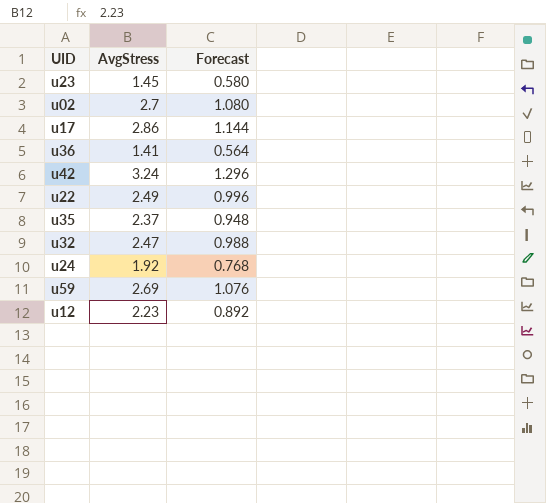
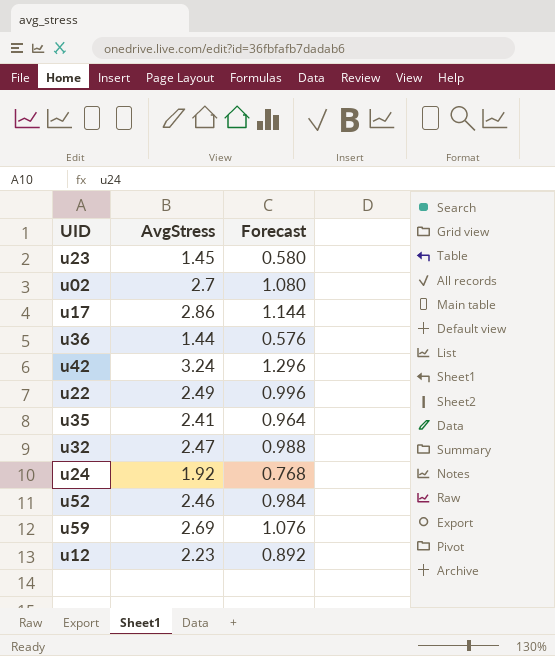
u36 | AvgStress: 1.41 -> 1.44
u36 | Forecast: 0.564 -> 0.576
u35 | AvgStress: 2.37 -> 2.41
u35 | Forecast: 0.948 -> 0.964
row u52: none -> 2.46 | 0.984

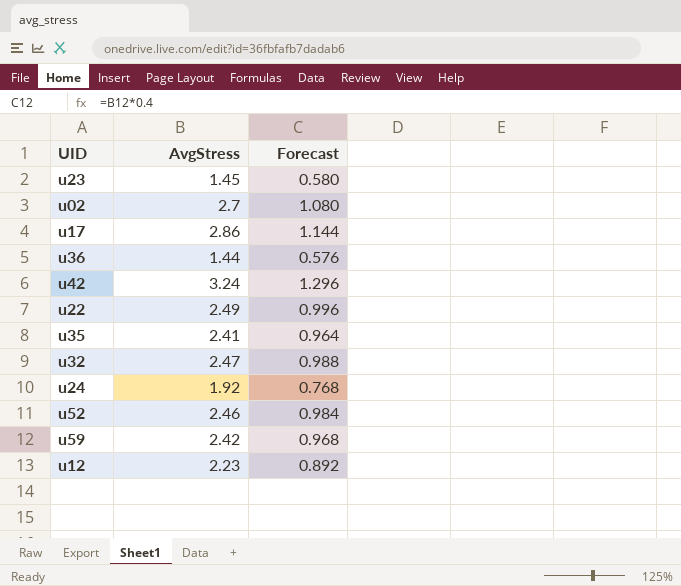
u59 | AvgStress: 2.69 -> 2.42
u59 | Forecast: 1.076 -> 0.968

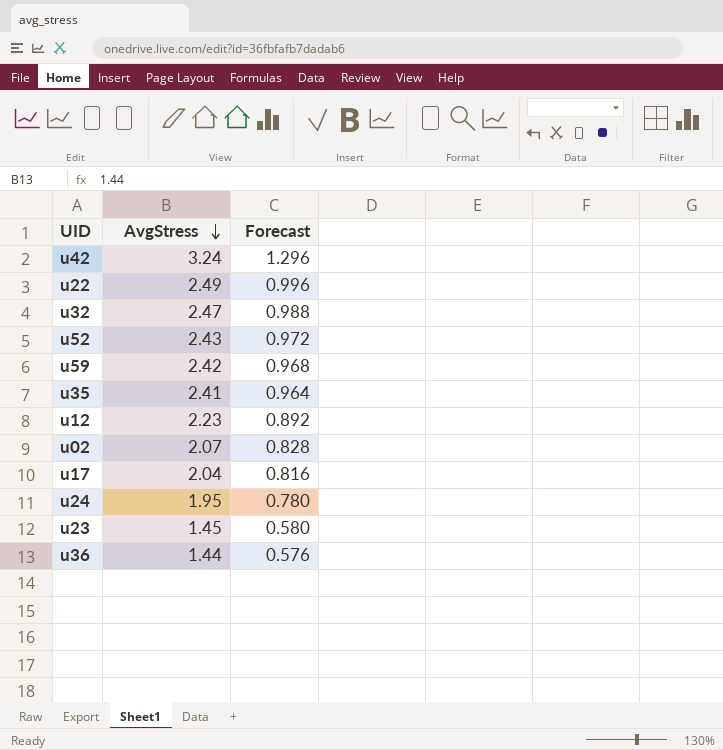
row order: none -> AvgStress descending
u52 | AvgStress: 2.46 -> 2.43
u52 | Forecast: 0.984 -> 0.972
u02 | AvgStress: 2.7 -> 2.07
u02 | Forecast: 1.080 -> 0.828
u17 | AvgStress: 2.86 -> 2.04
u17 | Forecast: 1.144 -> 0.816
u24 | AvgStress: 1.92 -> 1.95
u24 | Forecast: 0.768 -> 0.780

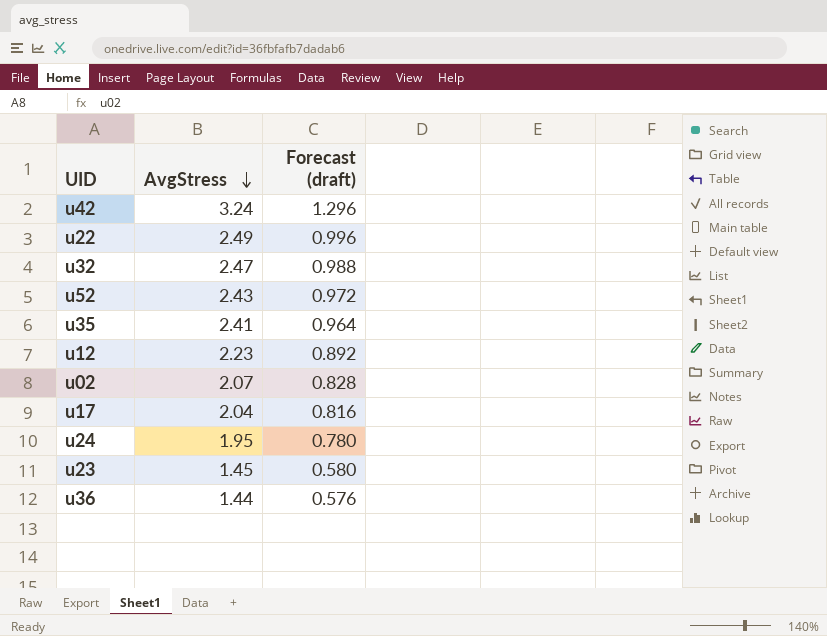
column name: Forecast -> Forecast (draft)
row u59: 2.42 | 0.968 -> none

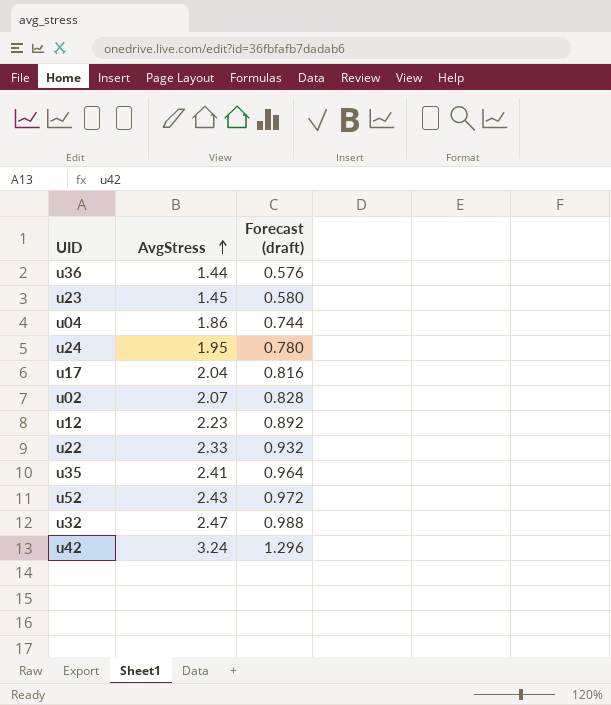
row order: AvgStress descending -> AvgStress ascending
row u04: none -> 1.86 | 0.744
u22 | AvgStress: 2.49 -> 2.33
u22 | Forecast (draft): 0.996 -> 0.932

